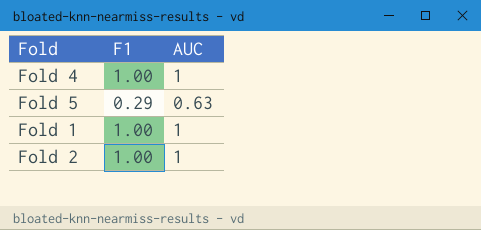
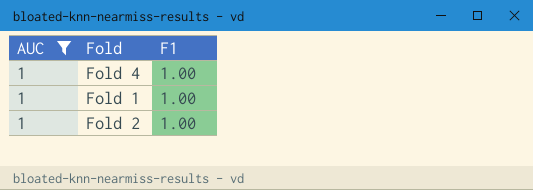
filter: none -> AUC = 1
column AUC | position: 3 -> 1

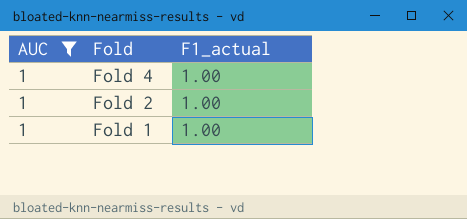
row order: none -> Fold descending
column name: F1 -> F1_actual

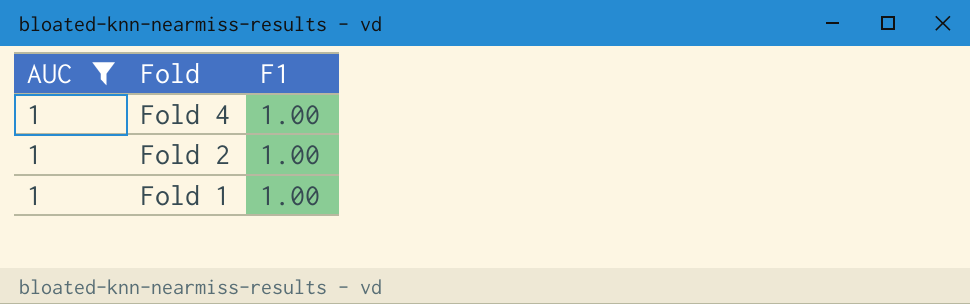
column name: F1_actual -> F1

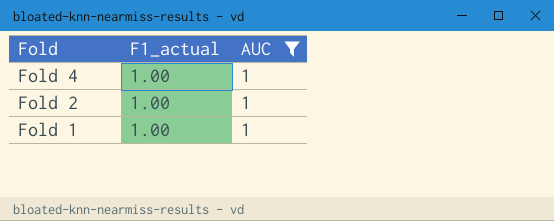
column name: F1 -> F1_actual
column AUC | position: 1 -> 3

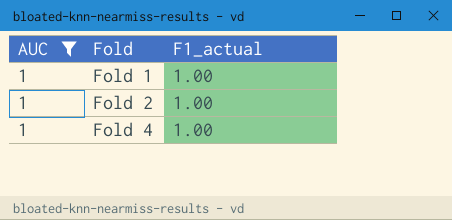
row order: Fold descending -> Fold ascending
column AUC | position: 3 -> 1

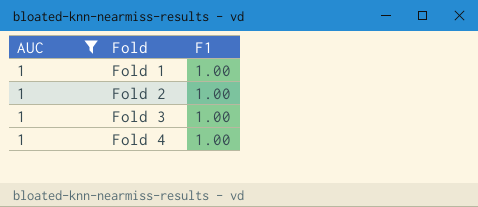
column name: F1_actual -> F1
row Fold 3: none -> 1 | 1.00

